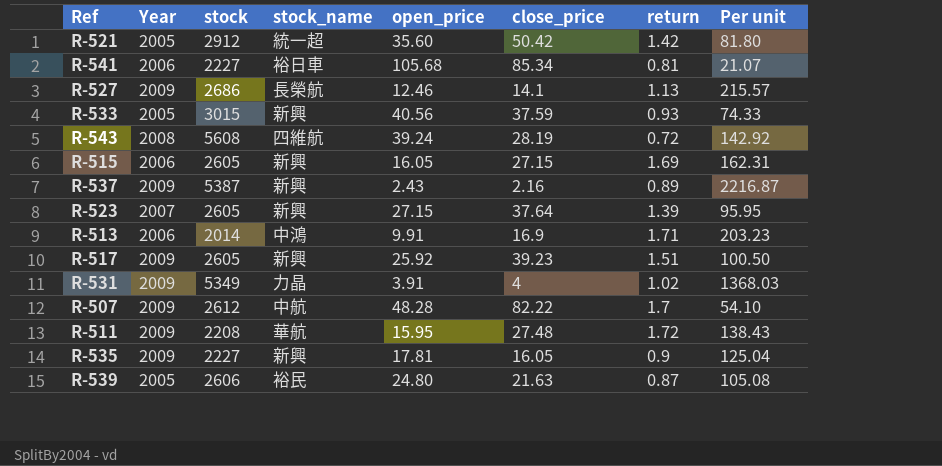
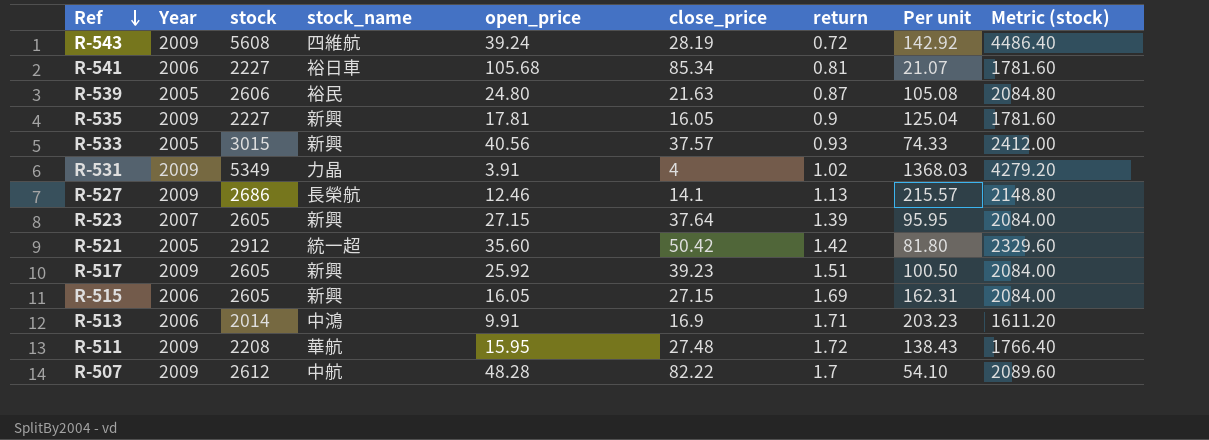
row order: none -> Ref descending
column Metric (stock) | formula: none -> [stock] * 0.8
row R-537: 2009 | 5387 | 新興 | 2.43 | 2.16 | 0.89 | 2216.87 -> none
R-543 | Year: 2008 -> 2009
R-533 | close_price: 37.59 -> 37.57

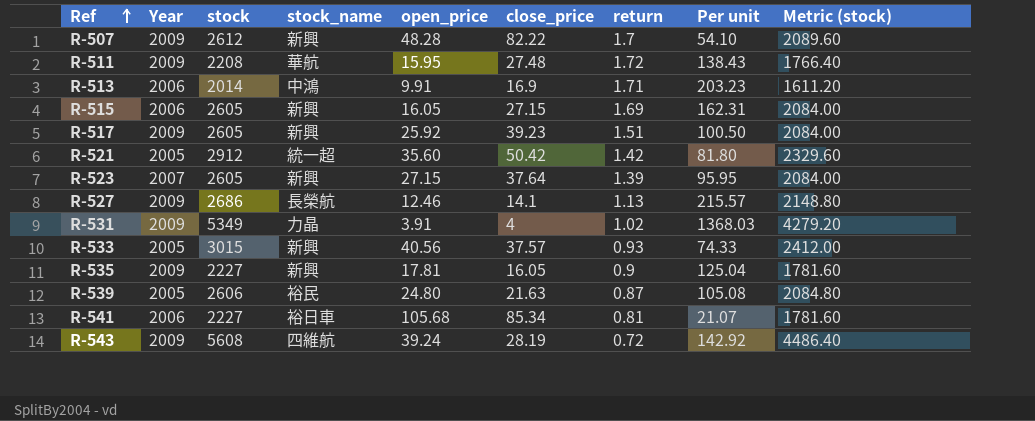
row order: Ref descending -> Ref ascending
R-507 | stock_name: 中航 -> 新興

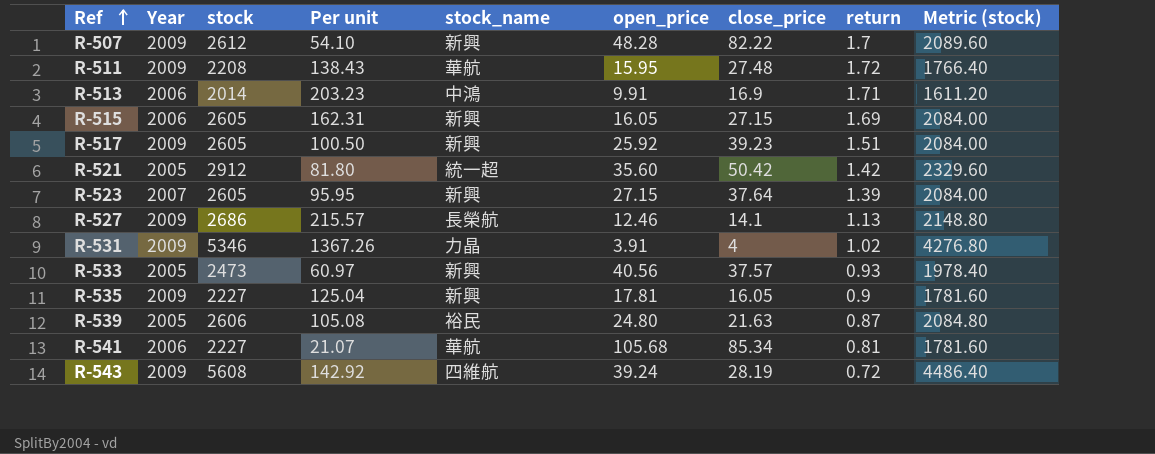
column Per unit | position: 8 -> 4
R-531 | stock: 5349 -> 5346
R-531 | Per unit: 1368.03 -> 1367.26
R-531 | Metric (stock): 4279.20 -> 4276.80
R-533 | stock: 3015 -> 2473
R-533 | Per unit: 74.33 -> 60.97
R-533 | Metric (stock): 2412.00 -> 1978.40
R-541 | stock_name: 裕日車 -> 華航

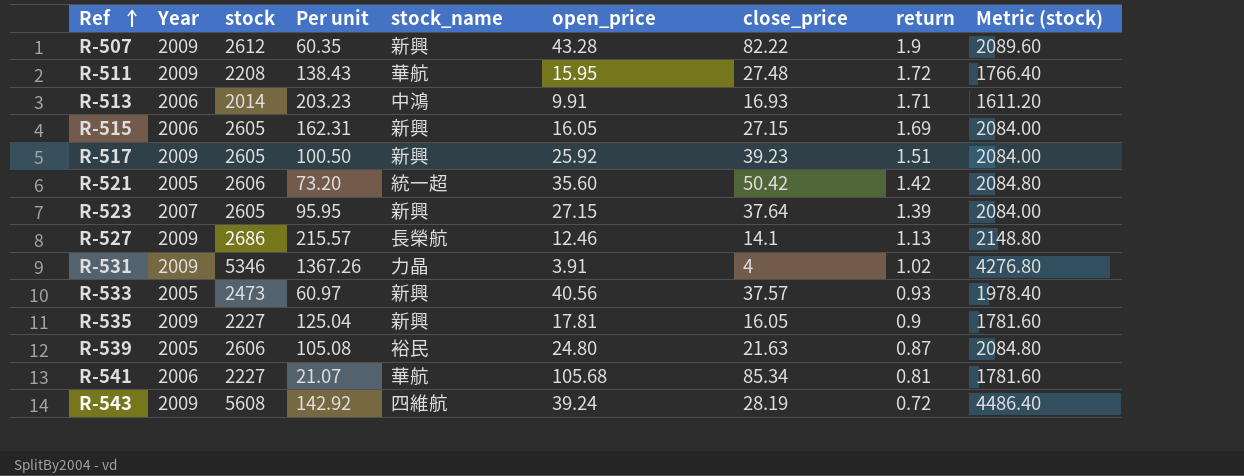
R-507 | Per unit: 54.10 -> 60.35
R-507 | open_price: 48.28 -> 43.28
R-507 | return: 1.7 -> 1.9
R-513 | close_price: 16.9 -> 16.93
R-521 | stock: 2912 -> 2606
R-521 | Per unit: 81.80 -> 73.20
R-521 | Metric (stock): 2329.60 -> 2084.80

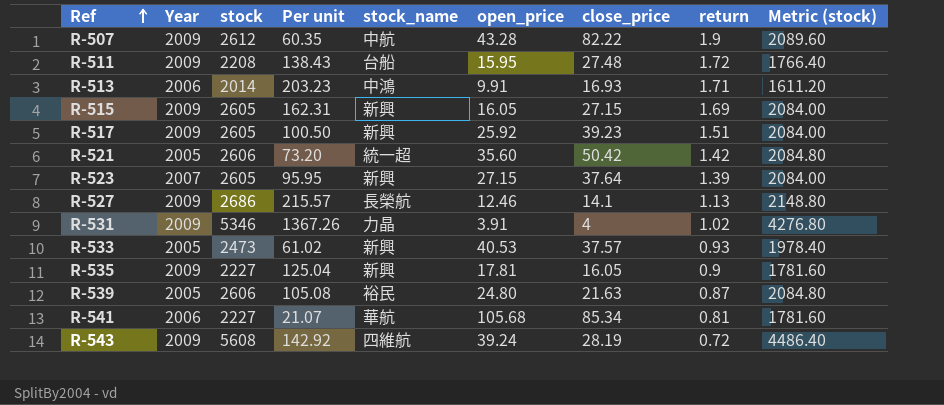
R-507 | stock_name: 新興 -> 中航
R-511 | stock_name: 華航 -> 台船
R-515 | Year: 2006 -> 2009
R-533 | Per unit: 60.97 -> 61.02
R-533 | open_price: 40.56 -> 40.53

